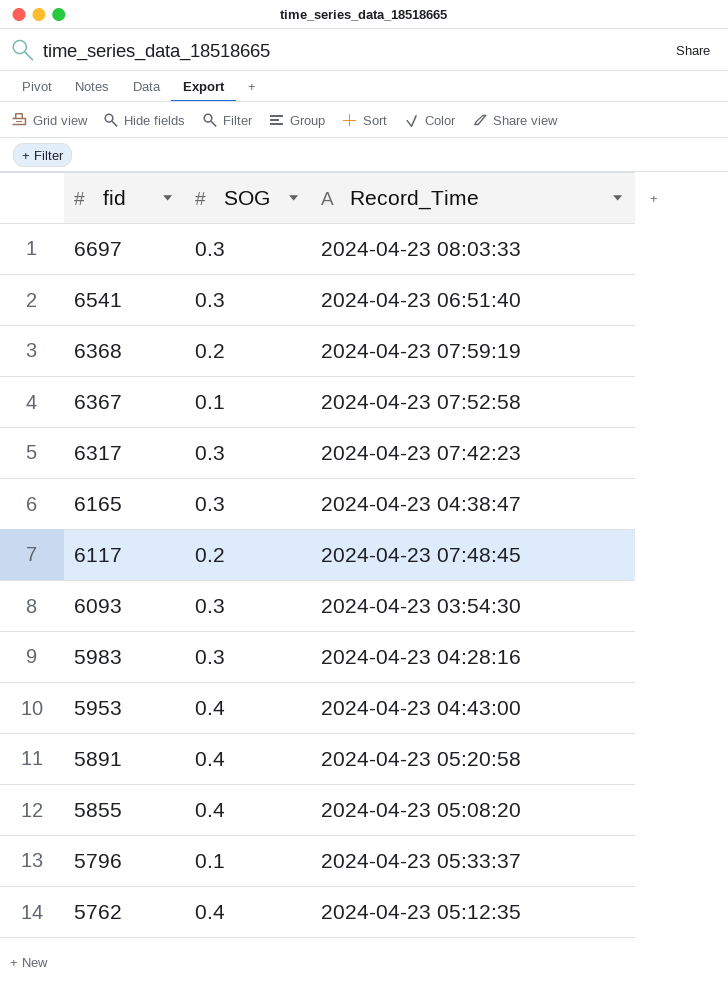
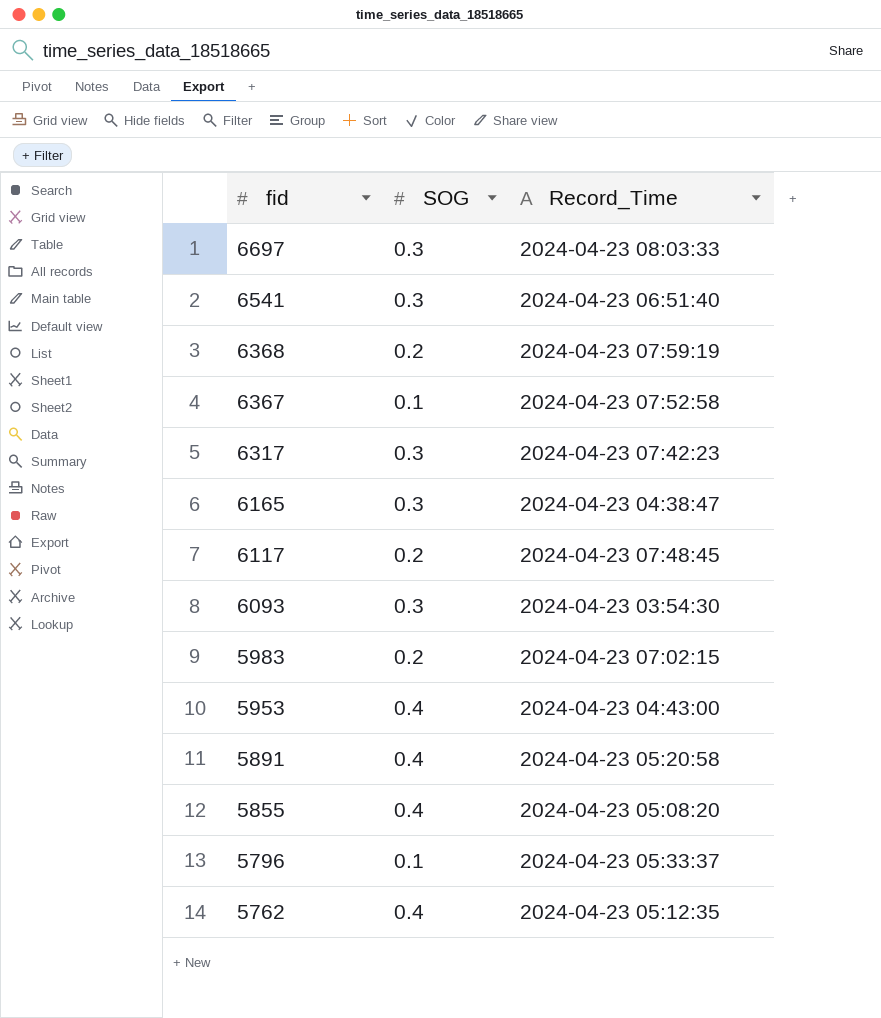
5983 | SOG: 0.3 -> 0.2
5983 | Record_Time: 2024-04-23 04:28:16 -> 2024-04-23 07:02:15

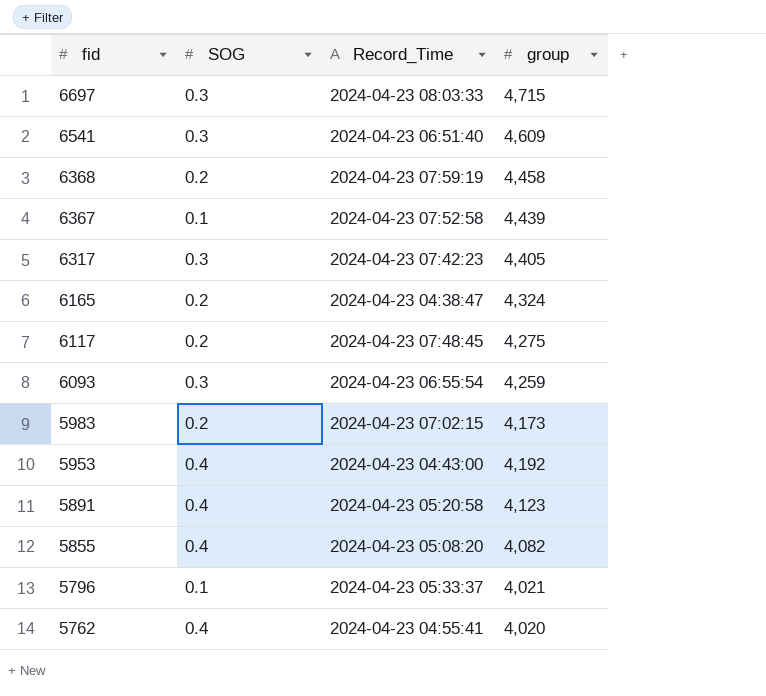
column group | position: none -> 4
6165 | SOG: 0.3 -> 0.2
6093 | Record_Time: 2024-04-23 03:54:30 -> 2024-04-23 06:55:54
5762 | Record_Time: 2024-04-23 05:12:35 -> 2024-04-23 04:55:41

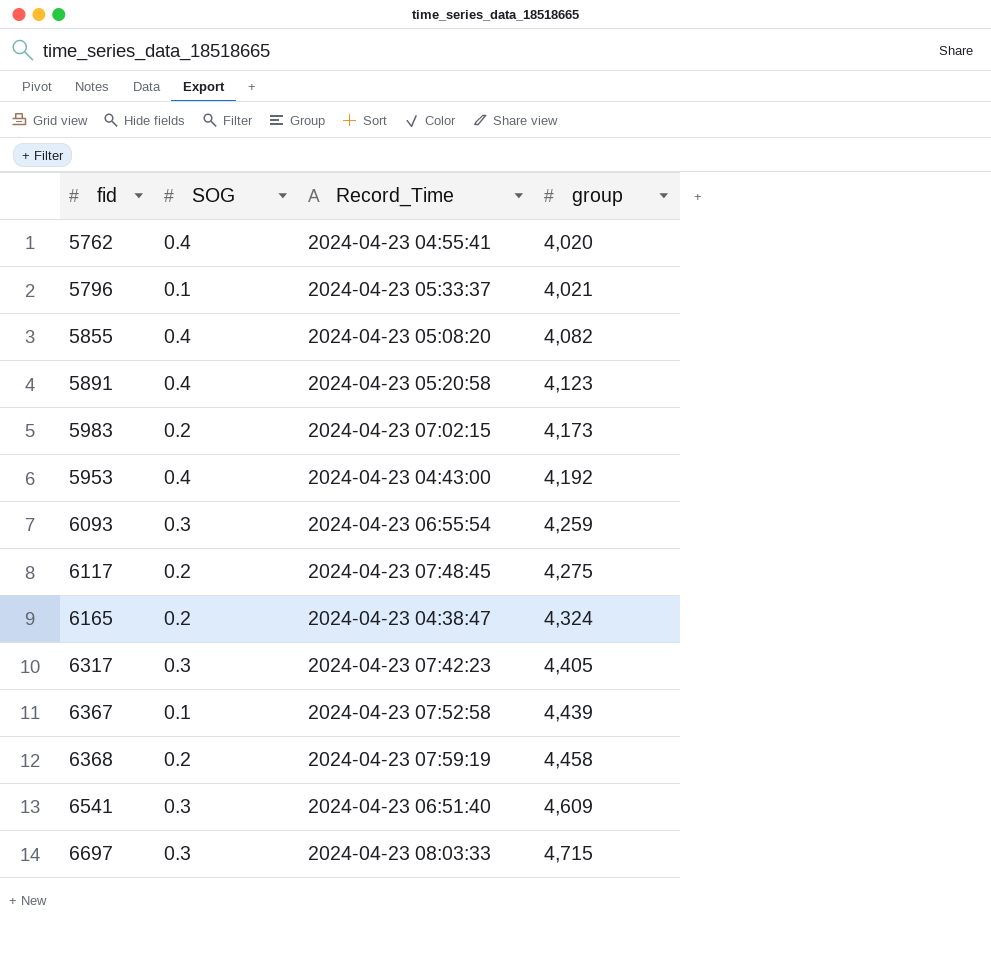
row order: fid descending -> group ascending

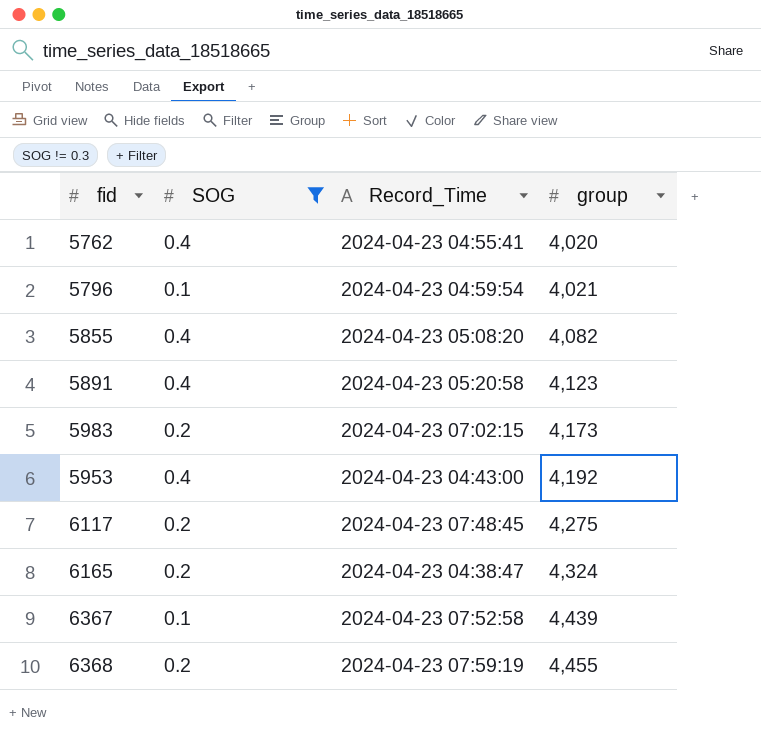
filter: none -> SOG != 0.3
5796 | Record_Time: 2024-04-23 05:33:37 -> 2024-04-23 04:59:54
6368 | group: 4,458 -> 4,455

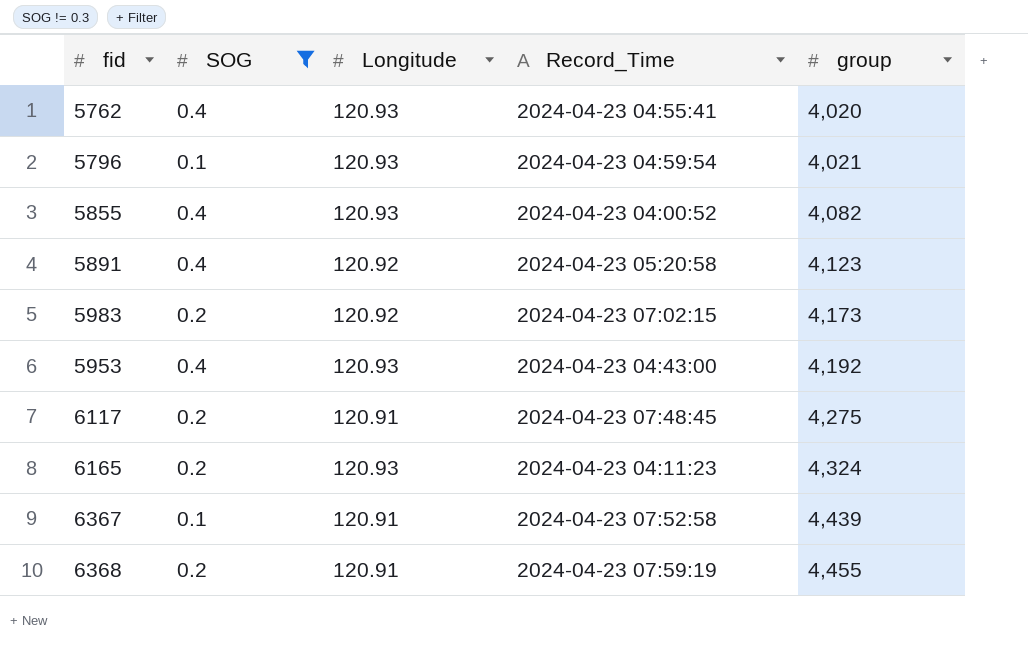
column Longitude | position: none -> 3
5855 | Record_Time: 2024-04-23 05:08:20 -> 2024-04-23 04:00:52
6165 | Record_Time: 2024-04-23 04:38:47 -> 2024-04-23 04:11:23

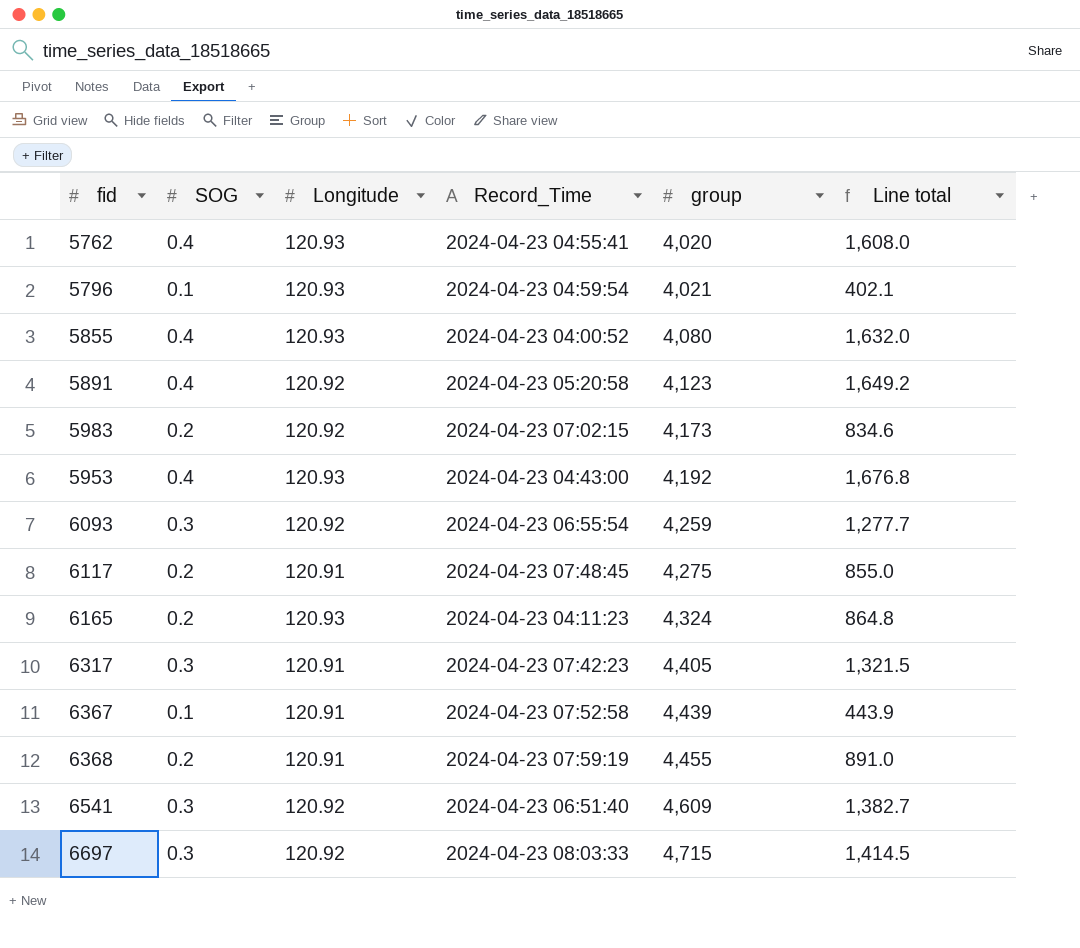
filter: SOG != 0.3 -> none
column Line total | formula: none -> [SOG] * [group]
5855 | group: 4,082 -> 4,080

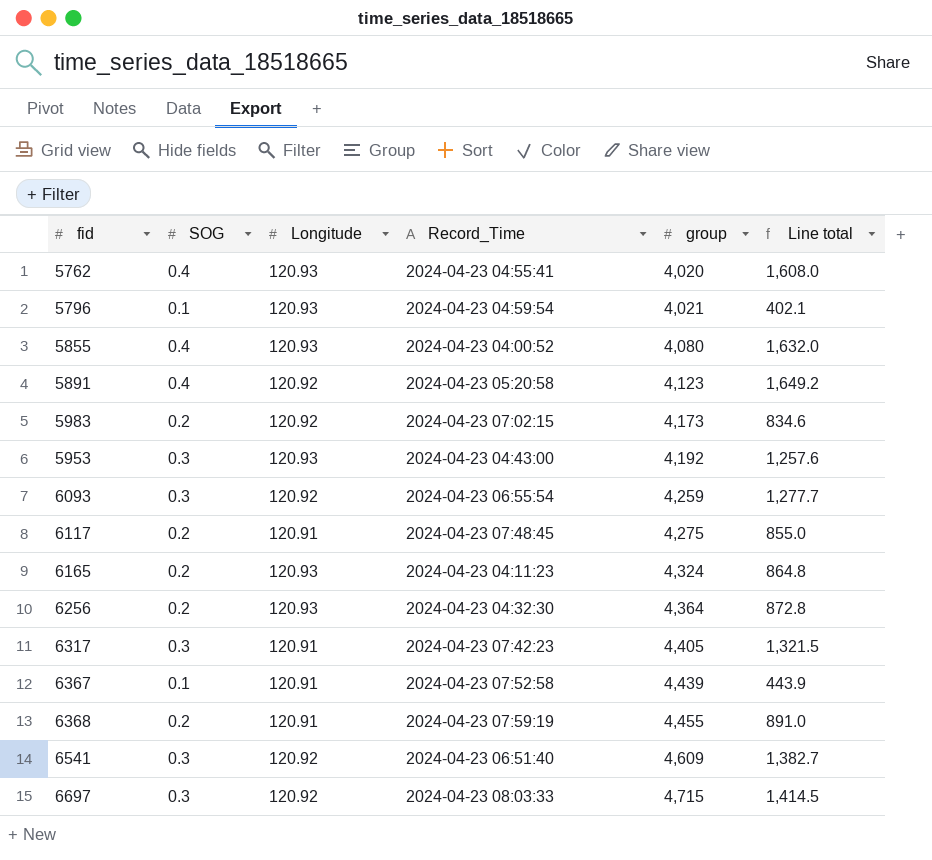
5953 | SOG: 0.4 -> 0.3
5953 | Line total: 1,676.8 -> 1,257.6
row 6256: none -> 0.2 | 120.93 | 2024-04-23 04:32:30 | 4,364 | 872.8

